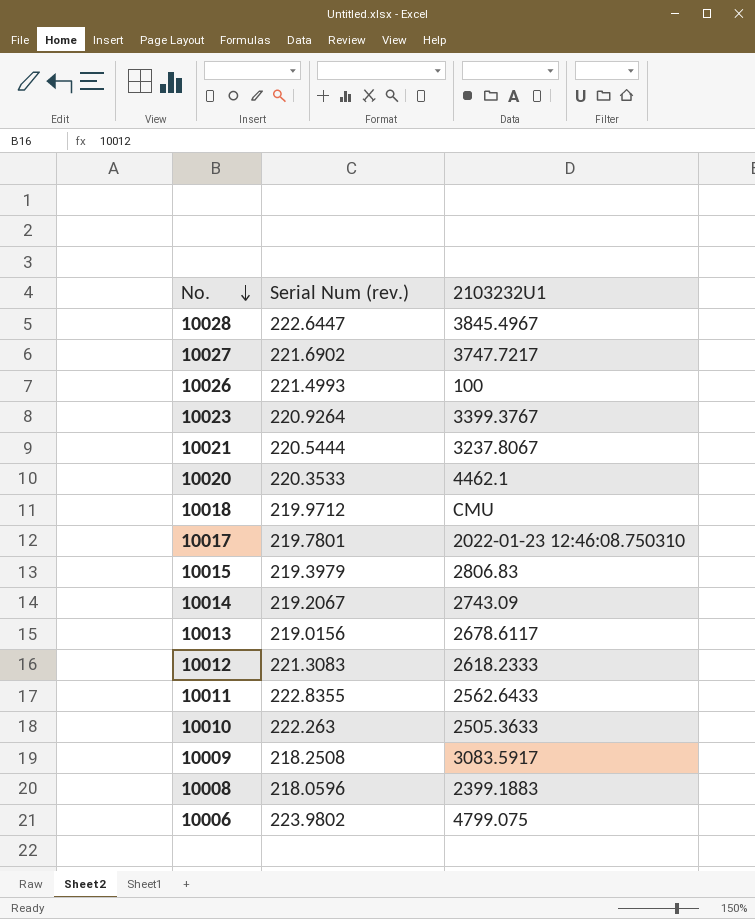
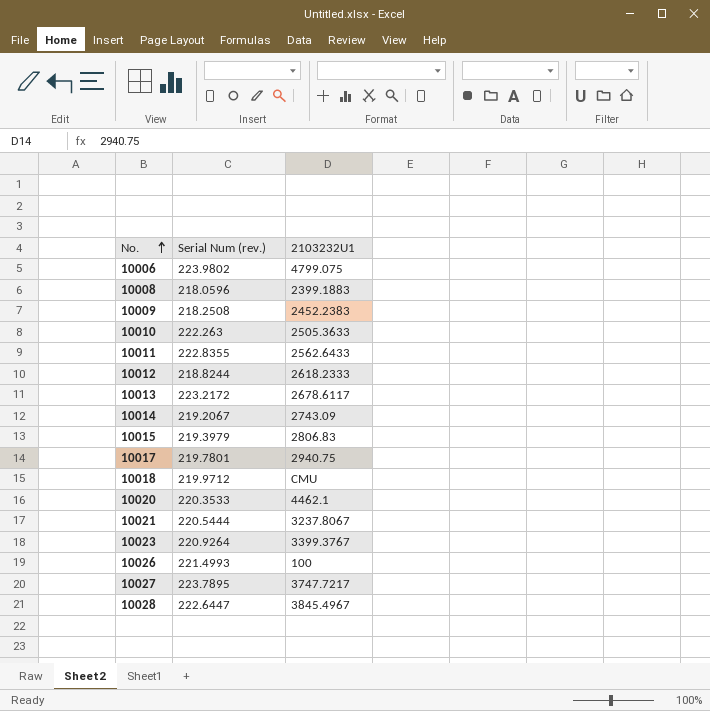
row order: No. descending -> No. ascending
10009 | 2103232U1: 3083.5917 -> 2452.2383
10012 | Serial Num (rev.): 221.3083 -> 218.8244
10013 | Serial Num (rev.): 219.0156 -> 223.2172
10017 | 2103232U1: 2022-01-23 12:46:08.750310 -> 2940.75
10027 | Serial Num (rev.): 221.6902 -> 223.7895

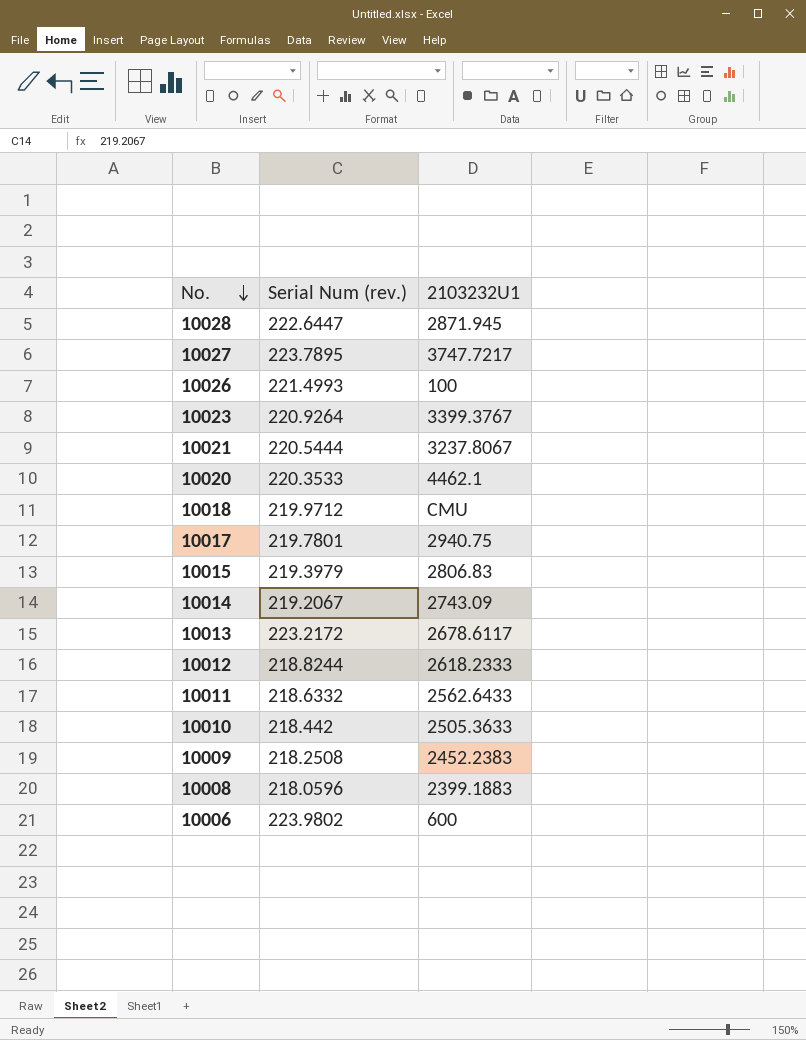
row order: No. ascending -> No. descending
10028 | 2103232U1: 3845.4967 -> 2871.945
10011 | Serial Num (rev.): 222.8355 -> 218.6332
10010 | Serial Num (rev.): 222.263 -> 218.442
10006 | 2103232U1: 4799.075 -> 600

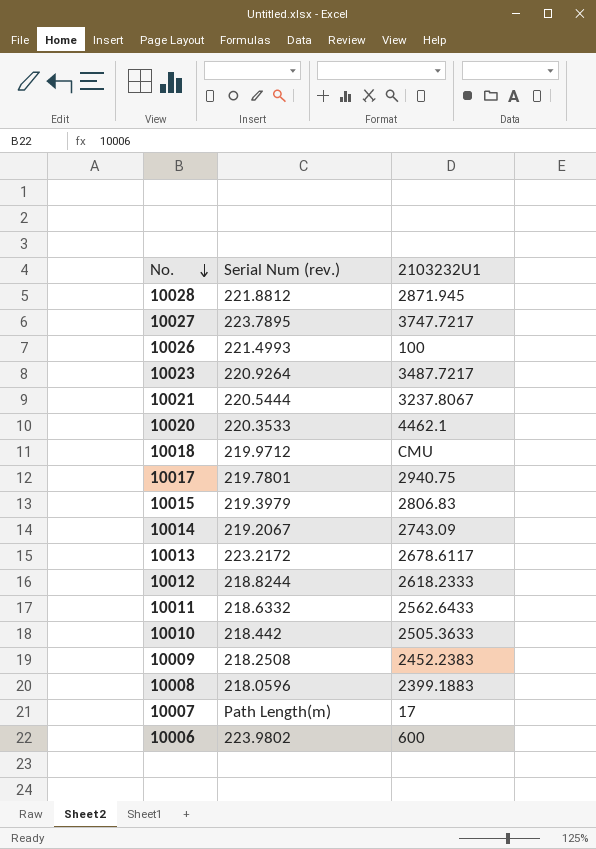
10028 | Serial Num (rev.): 222.6447 -> 221.8812
10023 | 2103232U1: 3399.3767 -> 3487.7217
row 10007: none -> Path Length(m) | 17

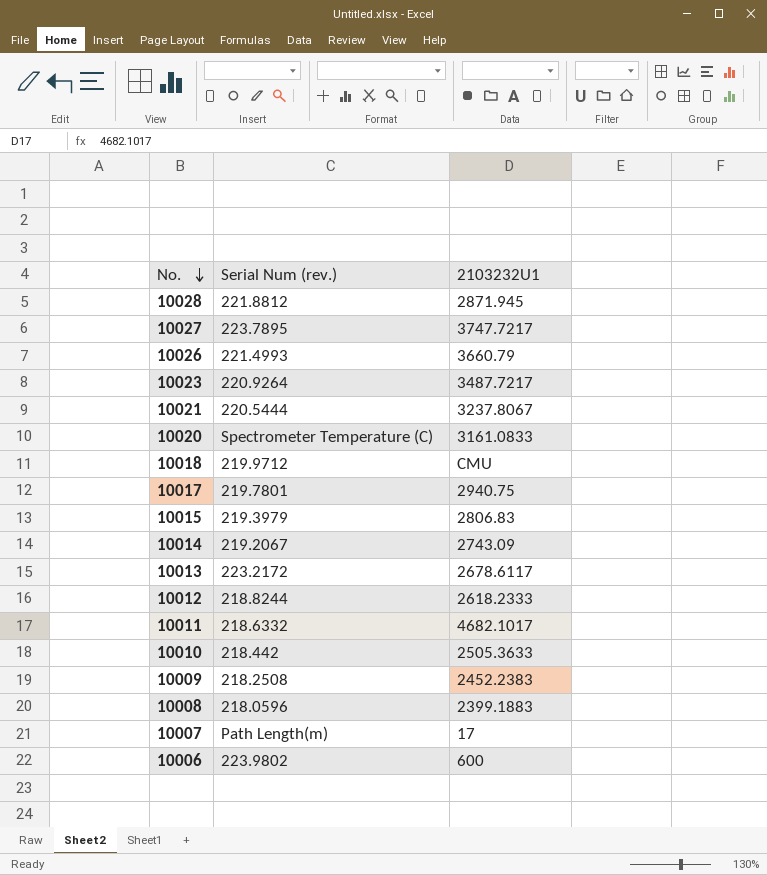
10026 | 2103232U1: 100 -> 3660.79
10020 | Serial Num (rev.): 220.3533 -> Spectrometer Temperature (C)
10020 | 2103232U1: 4462.1 -> 3161.0833
10011 | 2103232U1: 2562.6433 -> 4682.1017

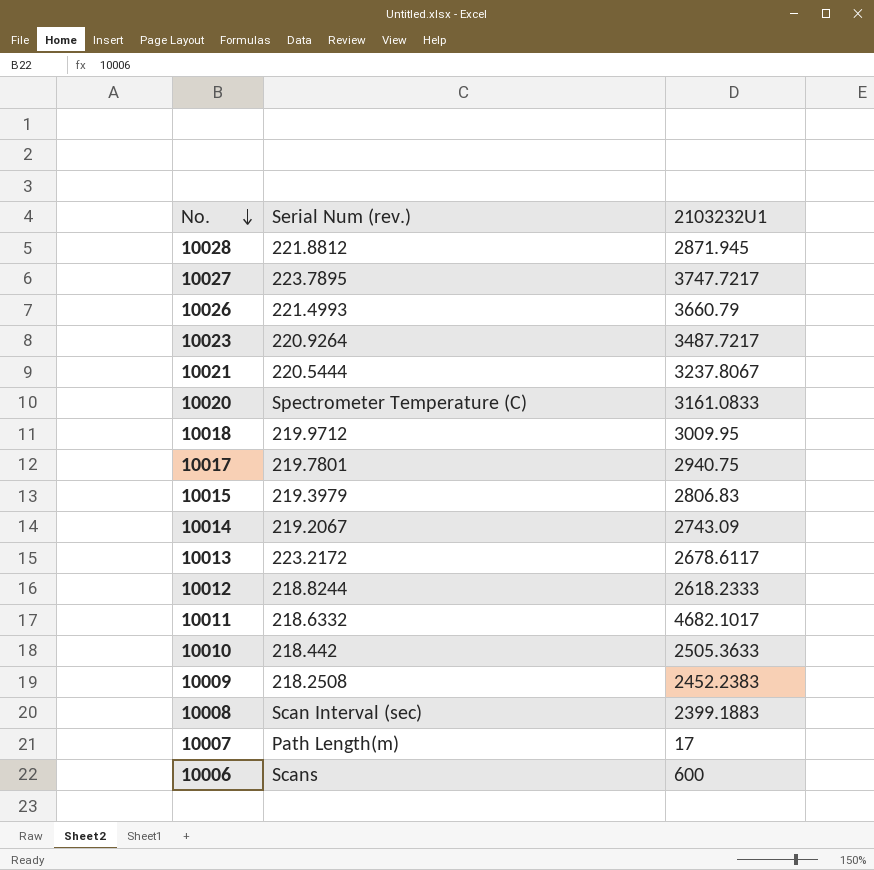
10018 | 2103232U1: CMU -> 3009.95
10008 | Serial Num (rev.): 218.0596 -> Scan Interval (sec)
10006 | Serial Num (rev.): 223.9802 -> Scans

